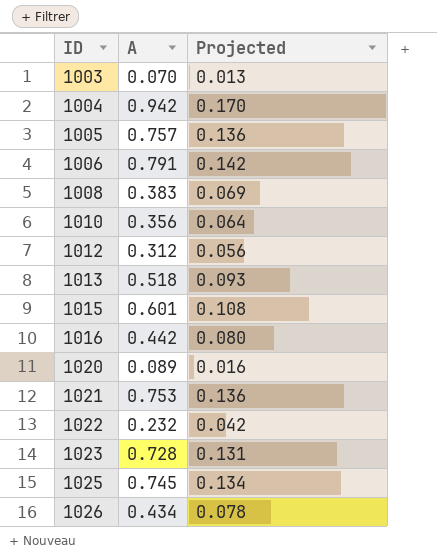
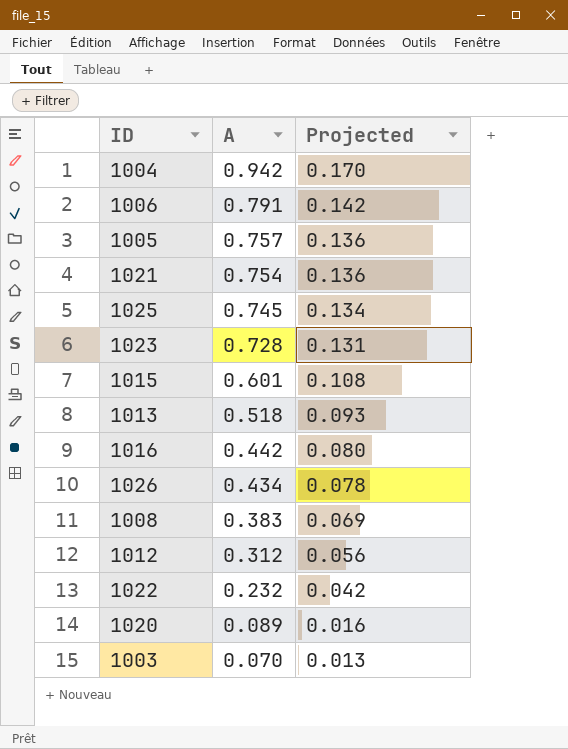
row order: ID ascending -> A descending
row 1010: 0.356 | 0.064 -> none
1021 | A: 0.753 -> 0.754

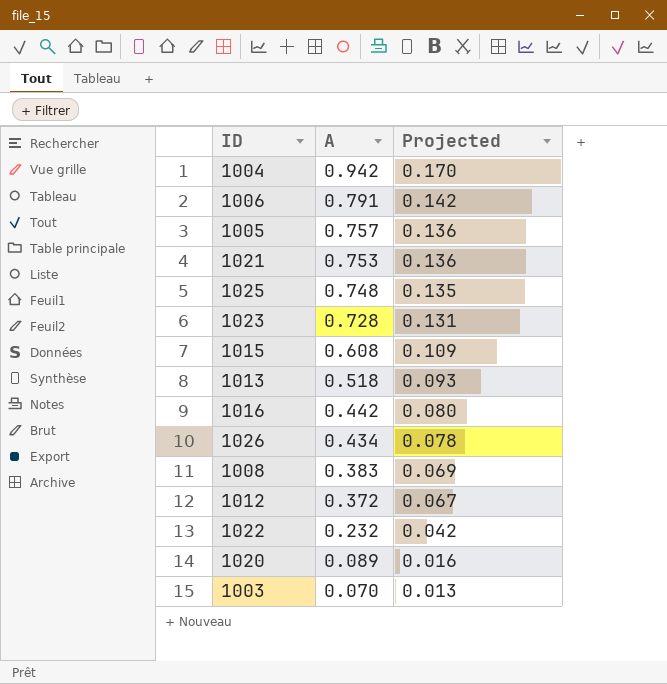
1021 | A: 0.754 -> 0.753
1025 | A: 0.745 -> 0.748
1025 | Projected: 0.134 -> 0.135
1015 | A: 0.601 -> 0.608
1015 | Projected: 0.108 -> 0.109
1012 | A: 0.312 -> 0.372
1012 | Projected: 0.056 -> 0.067

